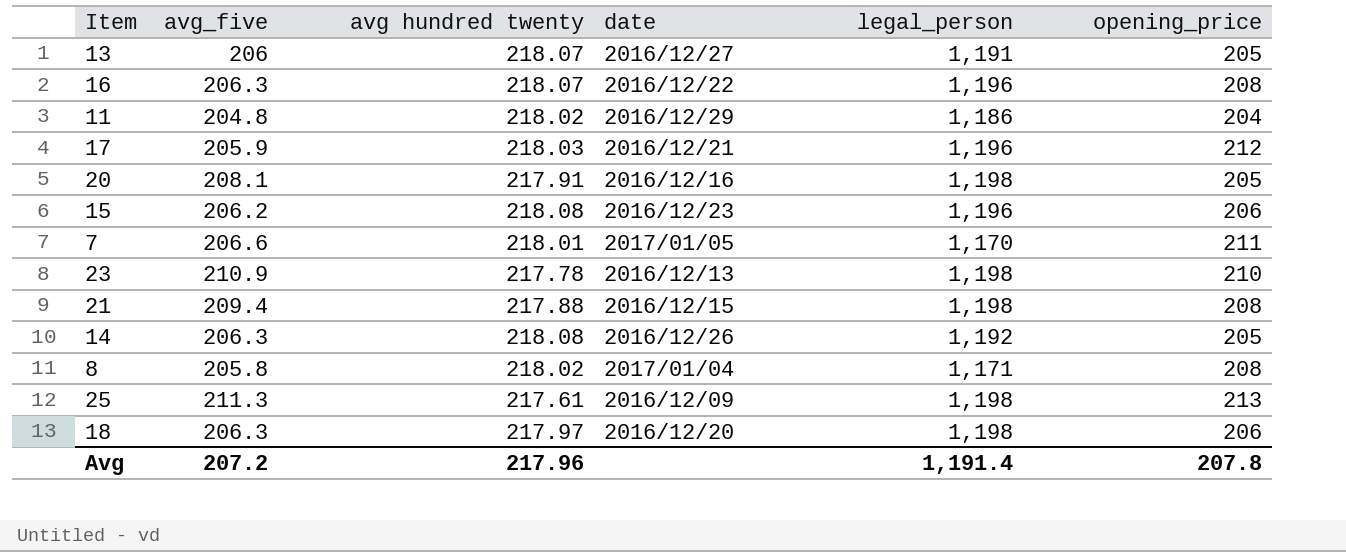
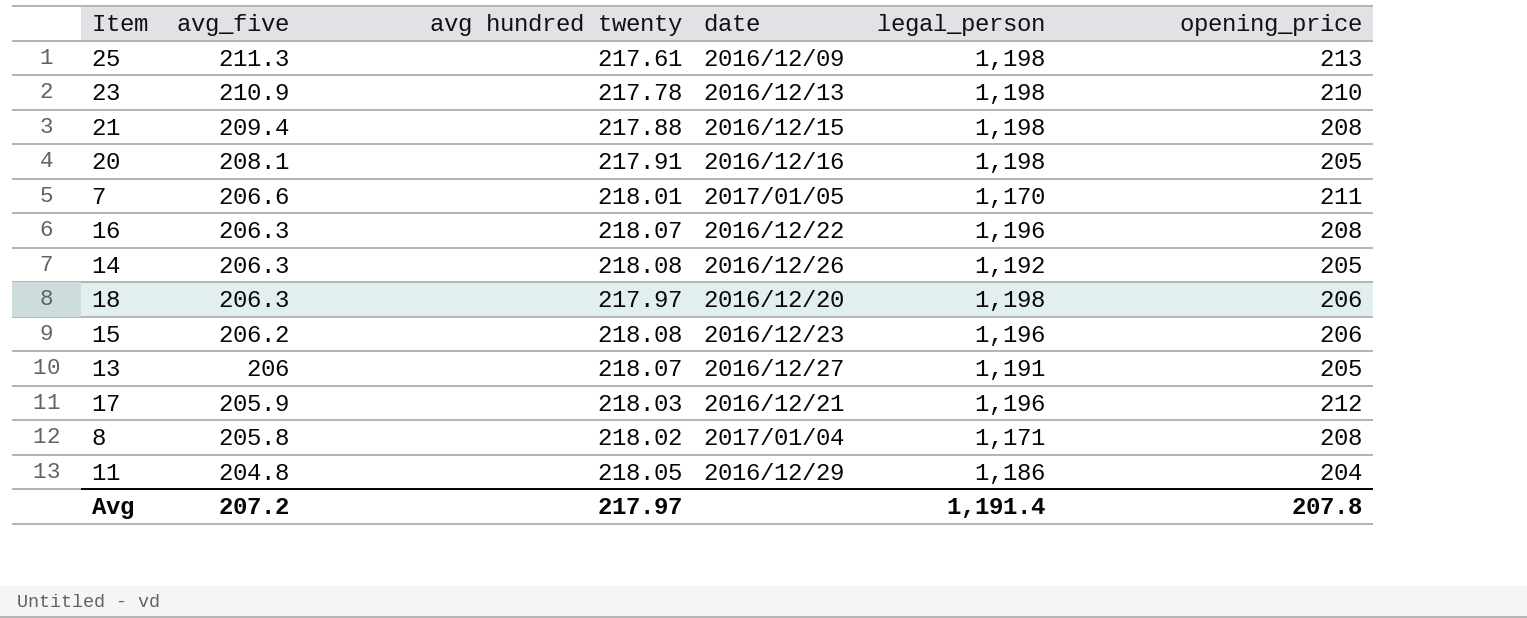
row order: none -> avg_five descending
11 | avg hundred twenty: 218.02 -> 218.05
Avg | avg hundred twenty: 217.96 -> 217.97

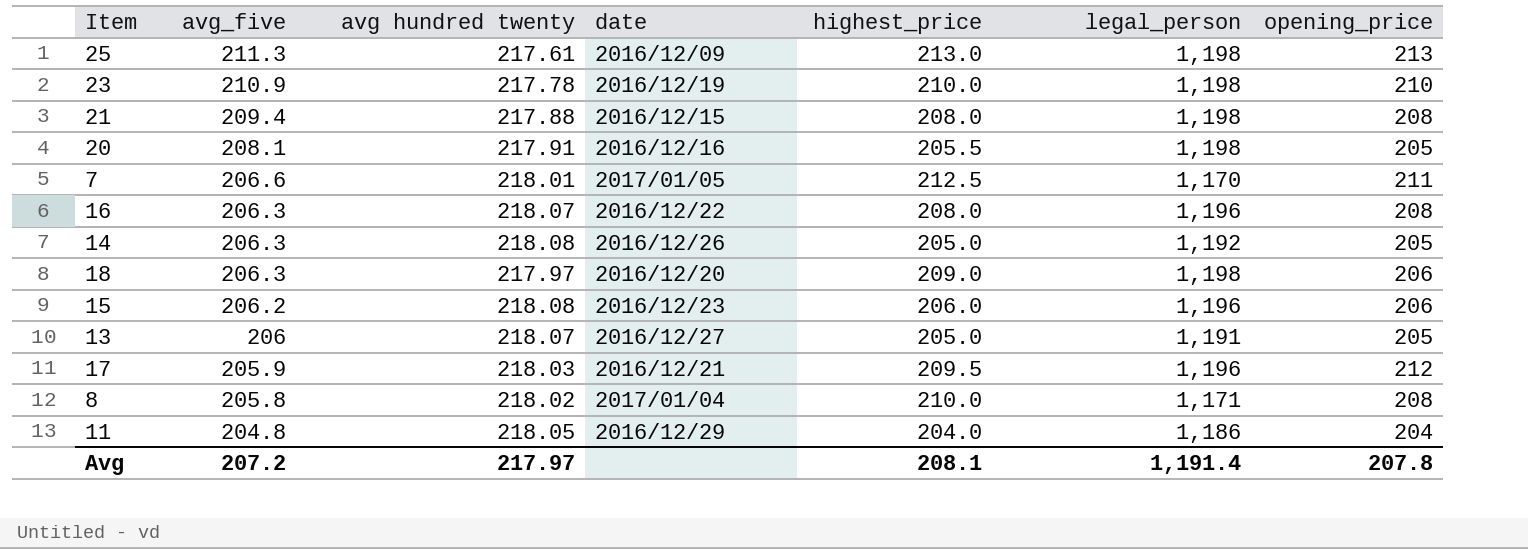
column highest_price | position: none -> 5
23 | date: 2016/12/13 -> 2016/12/19

